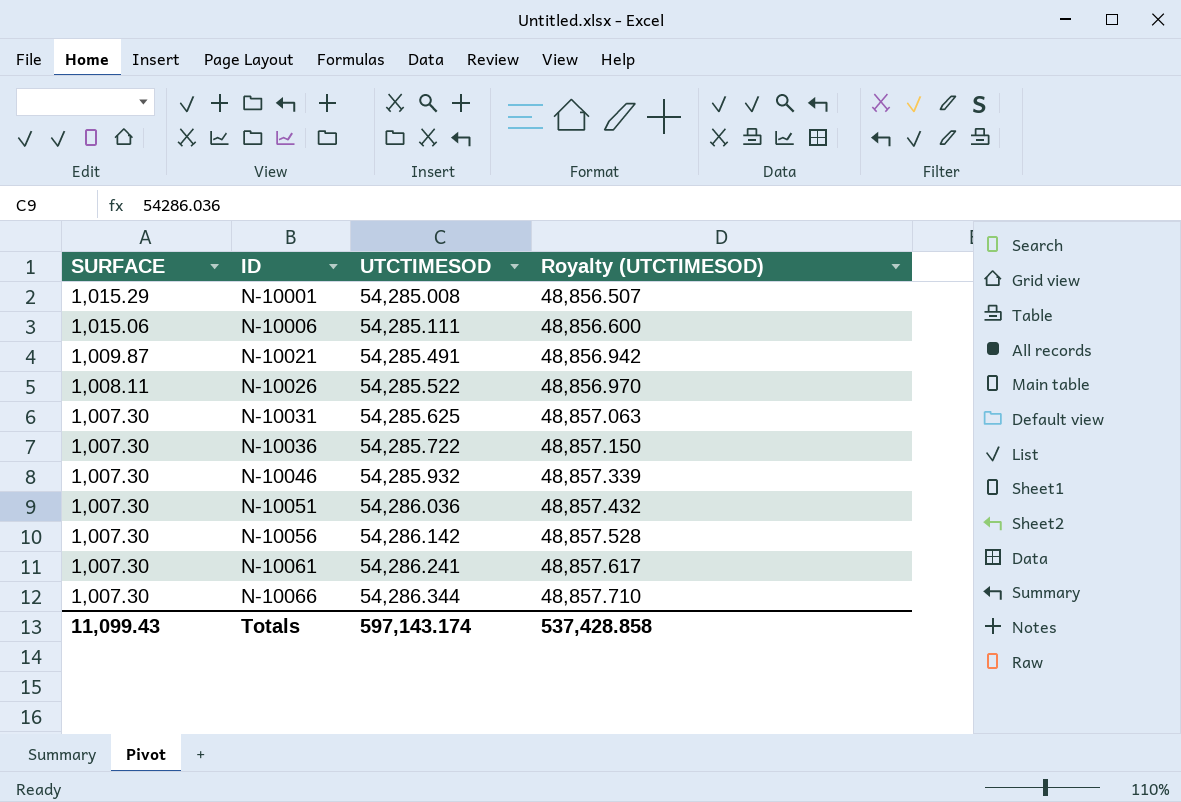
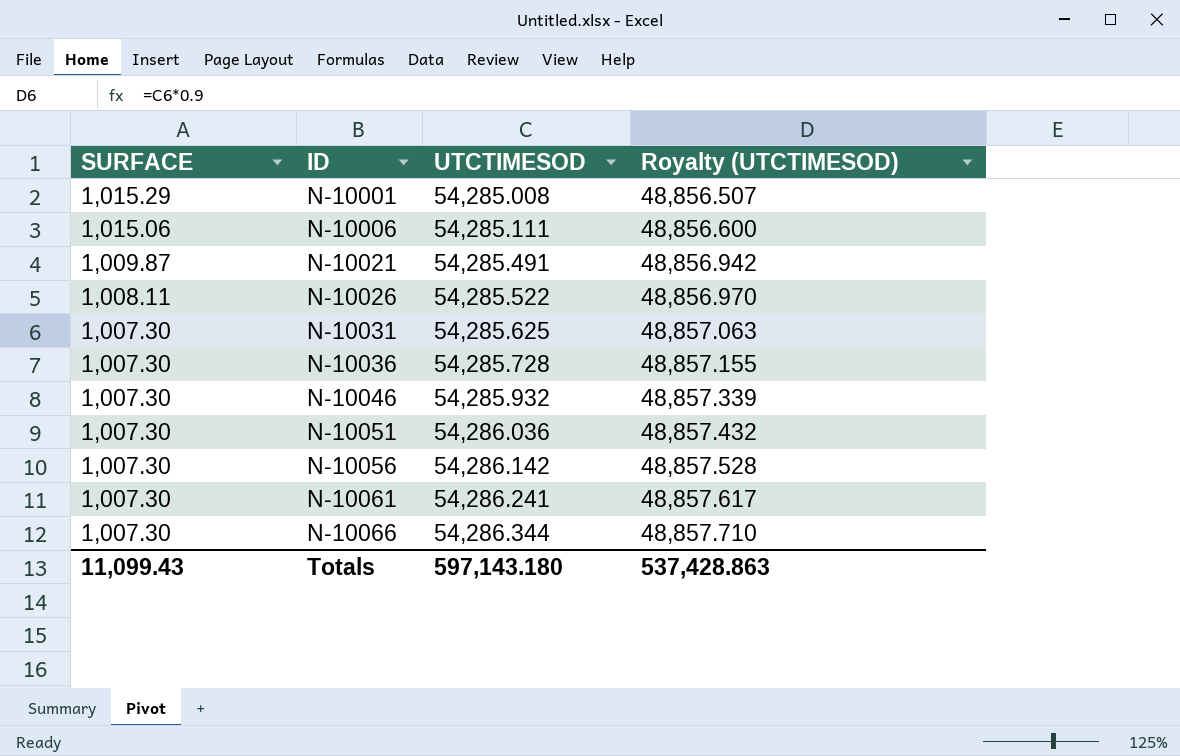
N-10036 | UTCTIMESOD: 54,285.722 -> 54,285.728
N-10036 | Royalty (UTCTIMESOD): 48,857.150 -> 48,857.155
Totals | UTCTIMESOD: 597,143.174 -> 597,143.180
Totals | Royalty (UTCTIMESOD): 537,428.858 -> 537,428.863

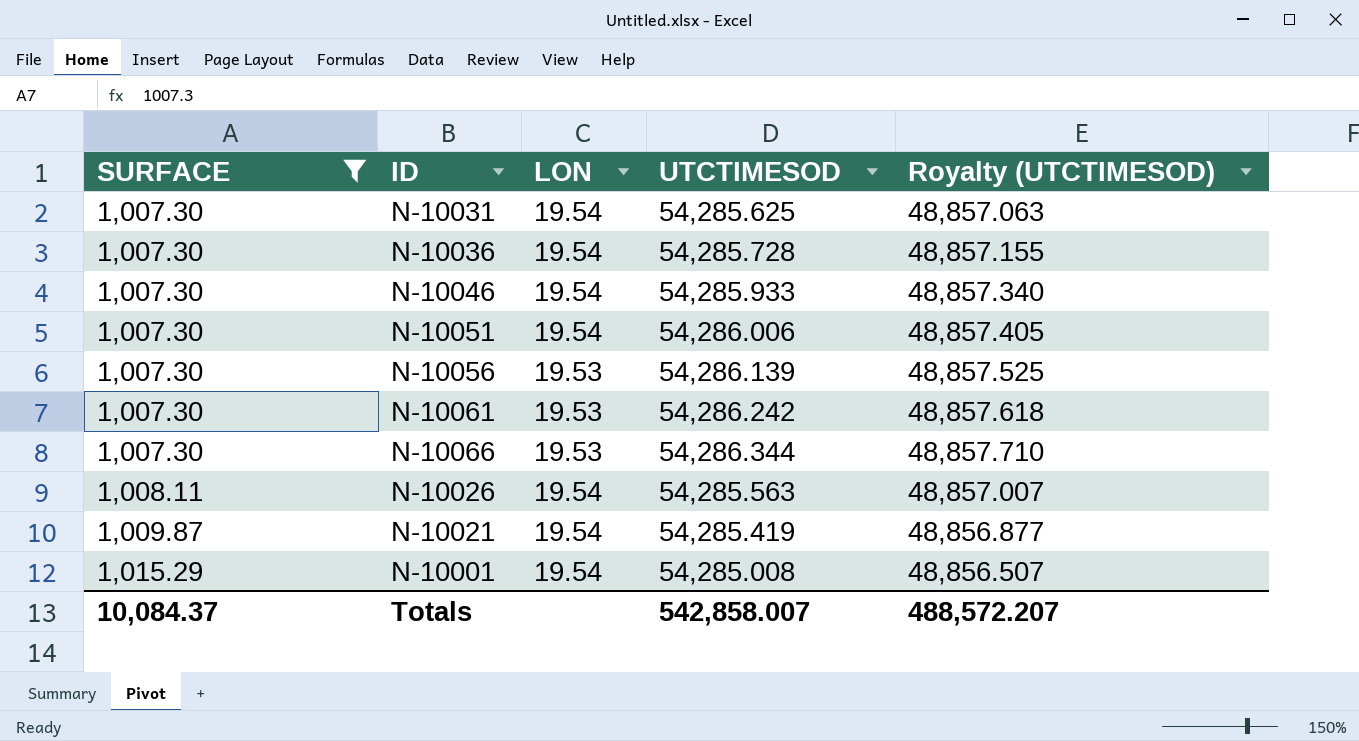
filter: none -> SURFACE != 1,015.06
row order: SURFACE descending -> SURFACE ascending
column LON | position: none -> 3
N-10046 | UTCTIMESOD: 54,285.932 -> 54,285.933
N-10046 | Royalty (UTCTIMESOD): 48,857.339 -> 48,857.340
N-10051 | UTCTIMESOD: 54,286.036 -> 54,286.006
N-10051 | Royalty (UTCTIMESOD): 48,857.432 -> 48,857.405
N-10056 | UTCTIMESOD: 54,286.142 -> 54,286.139
N-10056 | Royalty (UTCTIMESOD): 48,857.528 -> 48,857.525
N-10061 | UTCTIMESOD: 54,286.241 -> 54,286.242
N-10061 | Royalty (UTCTIMESOD): 48,857.617 -> 48,857.618
N-10026 | UTCTIMESOD: 54,285.522 -> 54,285.563
N-10026 | Royalty (UTCTIMESOD): 48,856.970 -> 48,857.007
N-10021 | UTCTIMESOD: 54,285.491 -> 54,285.419
N-10021 | Royalty (UTCTIMESOD): 48,856.942 -> 48,856.877
Totals | SURFACE: 11,099.43 -> 10,084.37
Totals | UTCTIMESOD: 597,143.180 -> 542,858.007
Totals | Royalty (UTCTIMESOD): 537,428.863 -> 488,572.207

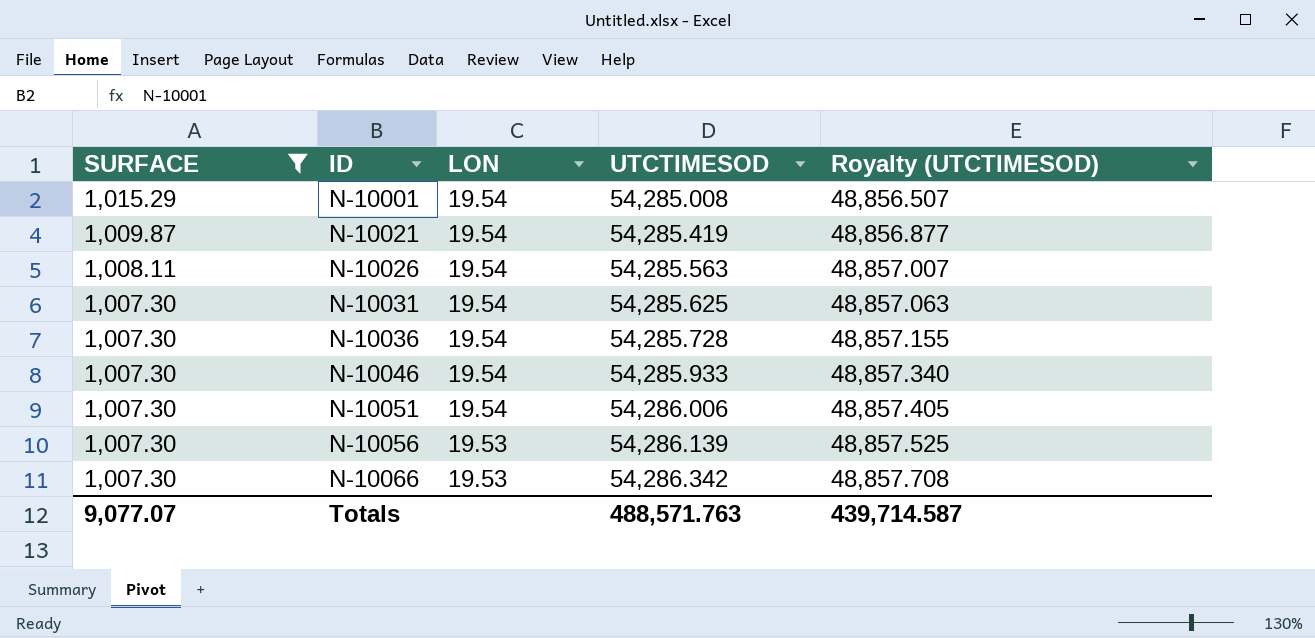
row order: SURFACE ascending -> SURFACE descending
row N-10061: 1,007.30 | 19.53 | 54,286.242 | 48,857.618 -> none
N-10066 | UTCTIMESOD: 54,286.344 -> 54,286.342
N-10066 | Royalty (UTCTIMESOD): 48,857.710 -> 48,857.708
Totals | SURFACE: 10,084.37 -> 9,077.07
Totals | UTCTIMESOD: 542,858.007 -> 488,571.763
Totals | Royalty (UTCTIMESOD): 488,572.207 -> 439,714.587

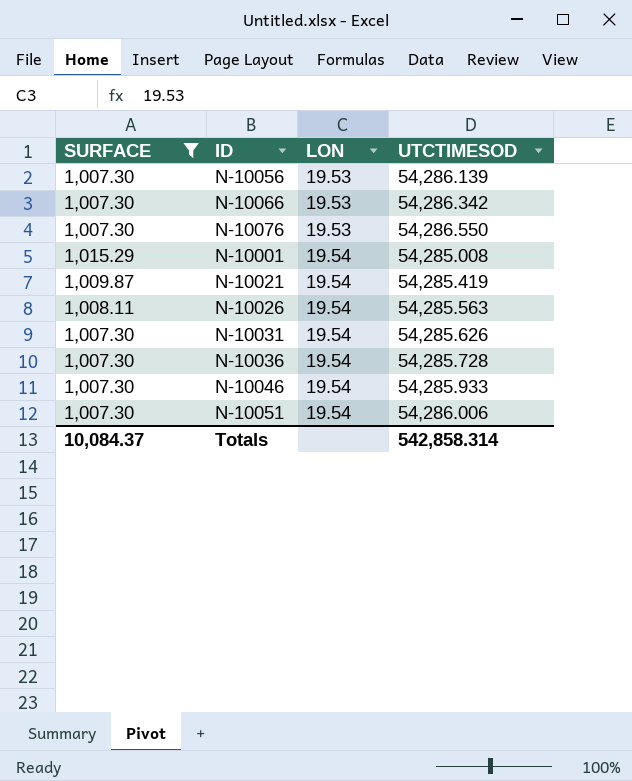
row order: SURFACE descending -> LON ascending
column Royalty (UTCTIMESOD) | formula: [UTCTIMESOD] * 0.9 -> none
row N-10076: none -> 1,007.30 | 19.53 | 54,286.550
N-10031 | UTCTIMESOD: 54,285.625 -> 54,285.626
Totals | SURFACE: 9,077.07 -> 10,084.37
Totals | UTCTIMESOD: 488,571.763 -> 542,858.314

